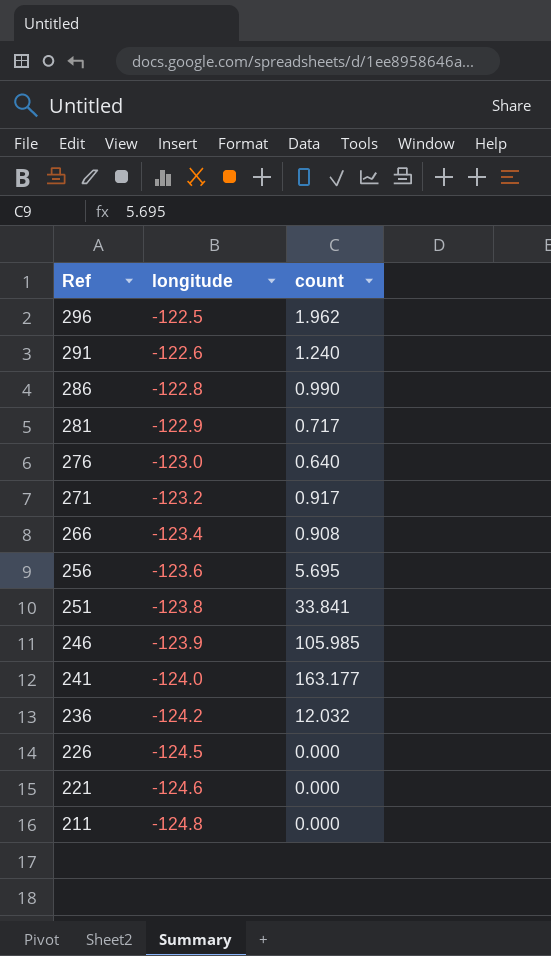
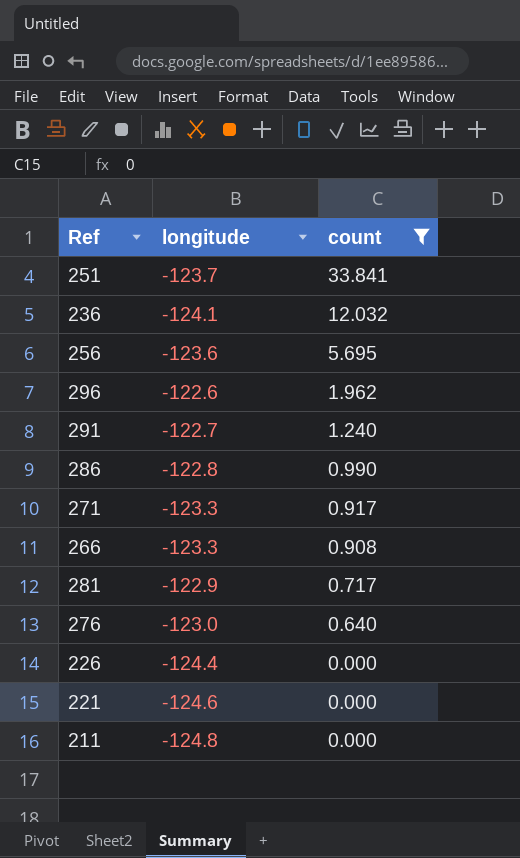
filter: none -> count <= 33.841
row order: Ref descending -> count descending
251 | longitude: -123.8 -> -123.7
236 | longitude: -124.2 -> -124.1
296 | longitude: -122.5 -> -122.6
291 | longitude: -122.6 -> -122.7
271 | longitude: -123.2 -> -123.3
266 | longitude: -123.4 -> -123.3
226 | longitude: -124.5 -> -124.4

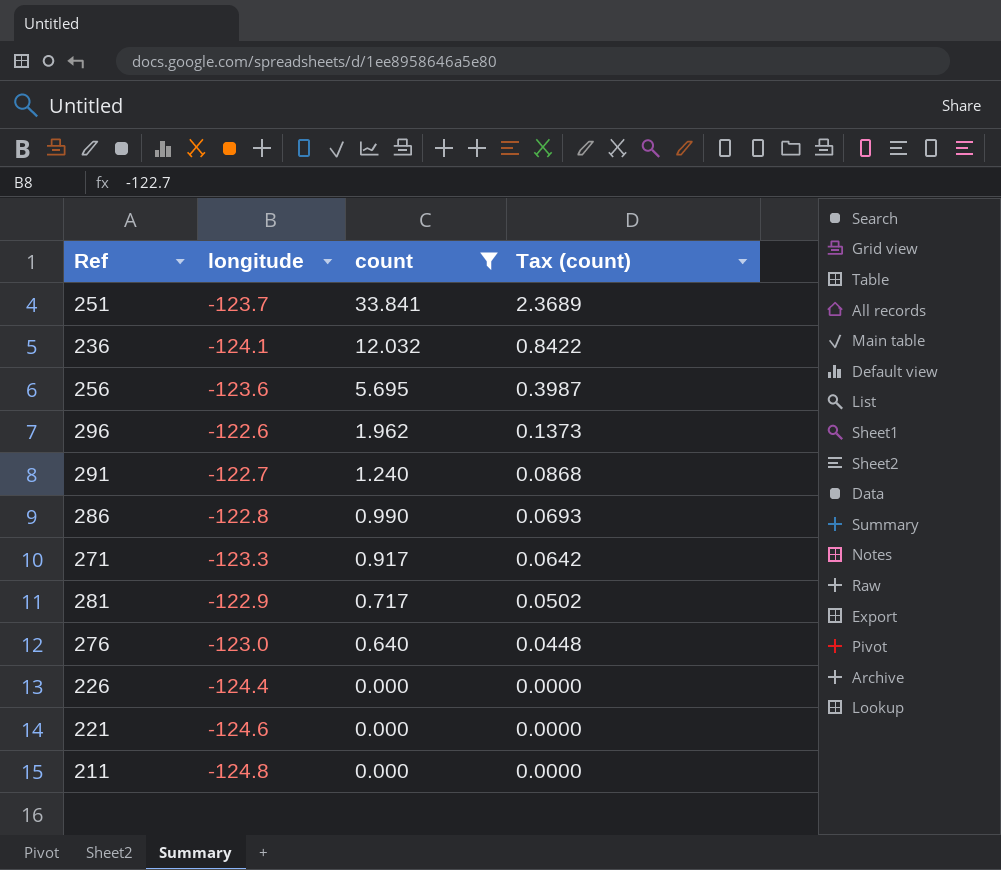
column Tax (count) | formula: none -> [count] * 0.07
row 266: -123.3 | 0.908 -> none

